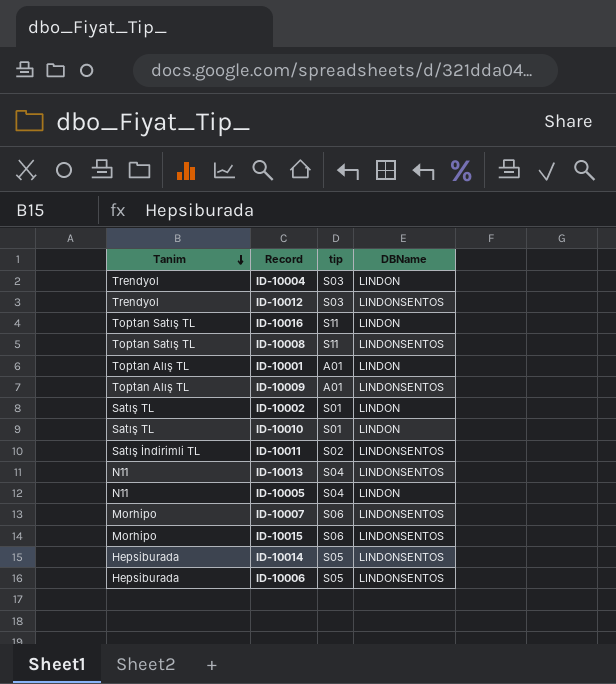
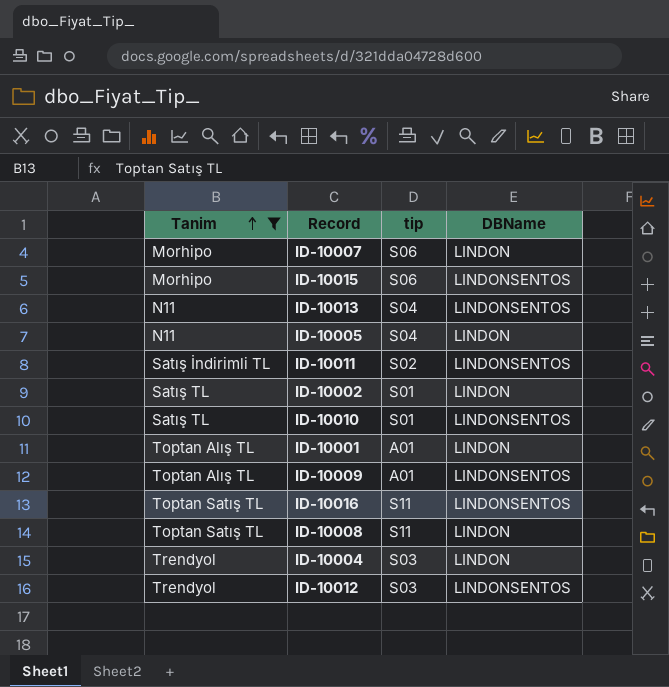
filter: none -> Tanim != Hepsiburada
row order: Tanim descending -> Tanim ascending
ID-10007 | DBName: LINDONSENTOS -> LINDON
ID-10010 | DBName: LINDON -> LINDONSENTOS
ID-10016 | DBName: LINDON -> LINDONSENTOS
ID-10008 | DBName: LINDONSENTOS -> LINDON

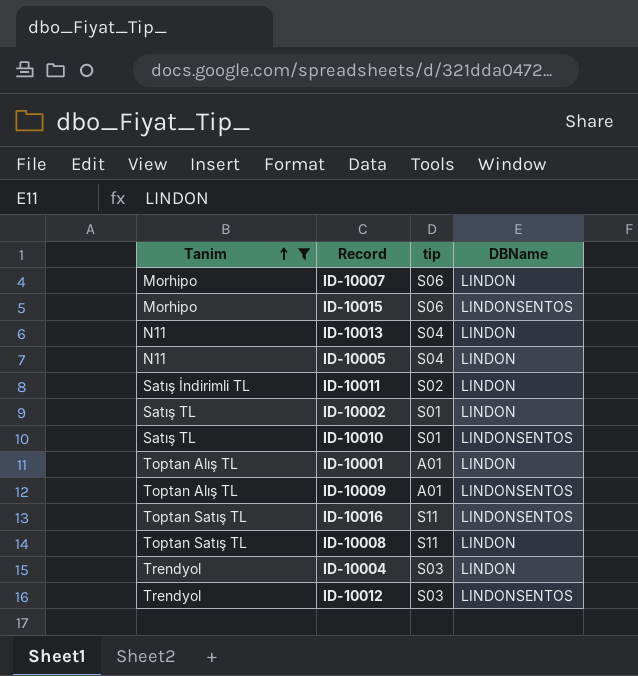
ID-10013 | DBName: LINDONSENTOS -> LINDON
ID-10011 | DBName: LINDONSENTOS -> LINDON

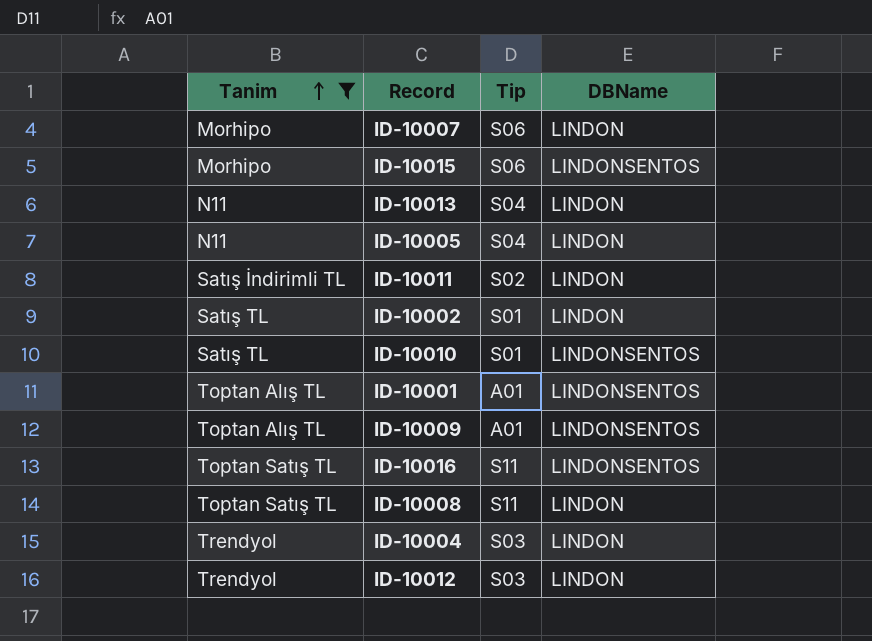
column name: tip -> Tip
ID-10001 | DBName: LINDON -> LINDONSENTOS
ID-10012 | DBName: LINDONSENTOS -> LINDON

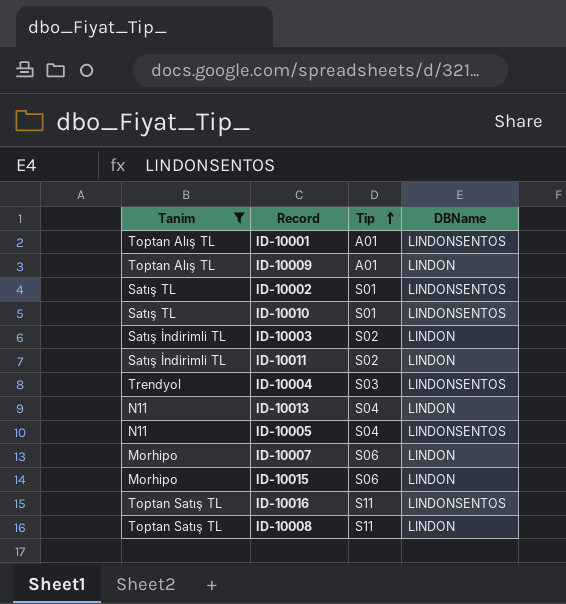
row order: Tanim ascending -> Tip ascending
row ID-10012: Trendyol | S03 | LINDON -> none
ID-10009 | DBName: LINDONSENTOS -> LINDON
ID-10002 | DBName: LINDON -> LINDONSENTOS
row ID-10003: none -> Satış İndirimli TL | S02 | LINDON
ID-10004 | DBName: LINDON -> LINDONSENTOS
ID-10005 | DBName: LINDON -> LINDONSENTOS
ID-10015 | DBName: LINDONSENTOS -> LINDON

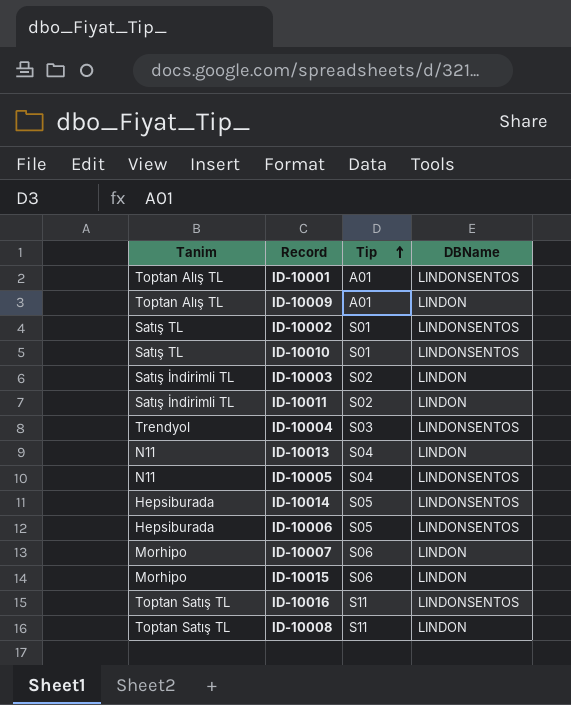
filter: Tanim != Hepsiburada -> none

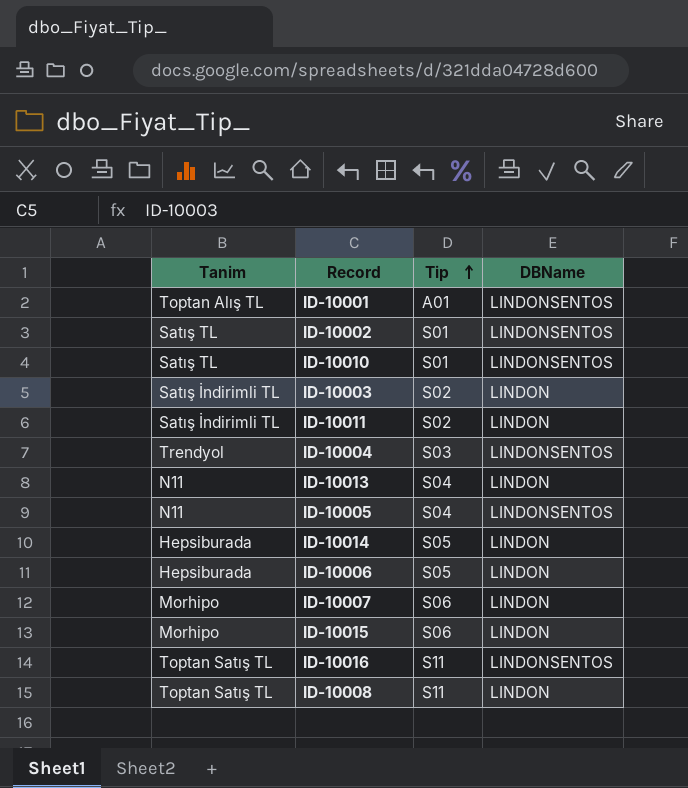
row ID-10009: Toptan Alış TL | A01 | LINDON -> none
ID-10014 | DBName: LINDONSENTOS -> LINDON
ID-10006 | DBName: LINDONSENTOS -> LINDON

